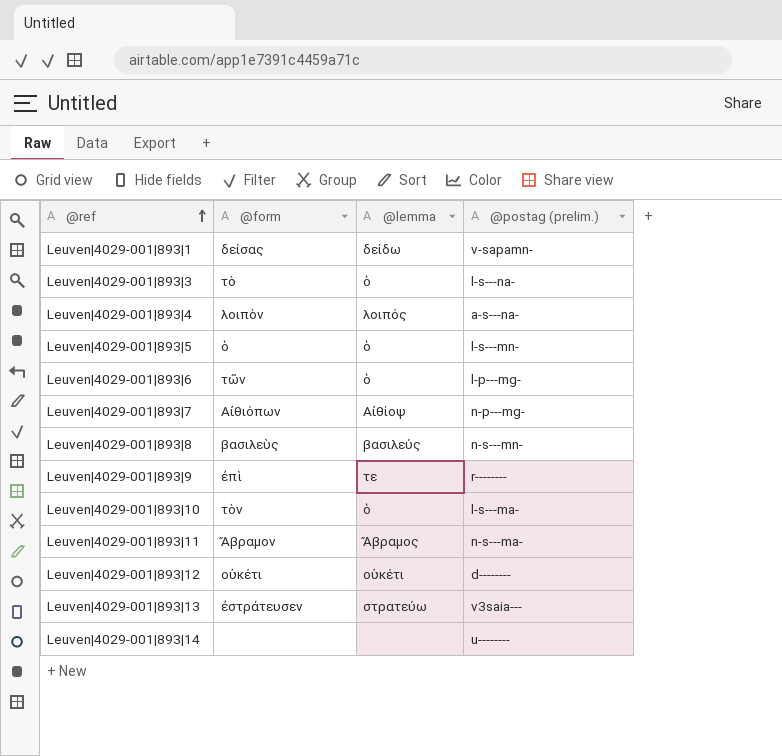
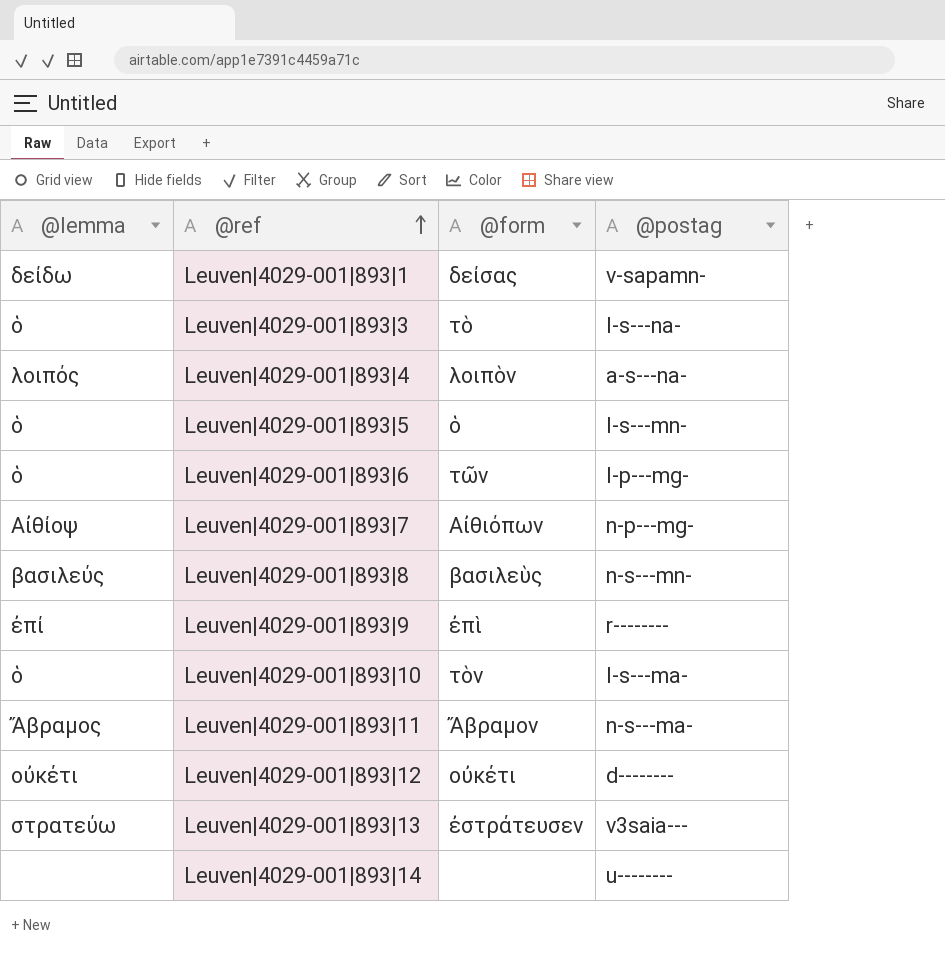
column @lemma | position: 3 -> 1
column name: @postag (prelim.) -> @postag
Leuven|4029-001|893|9 | @lemma: τε -> ἐπί

